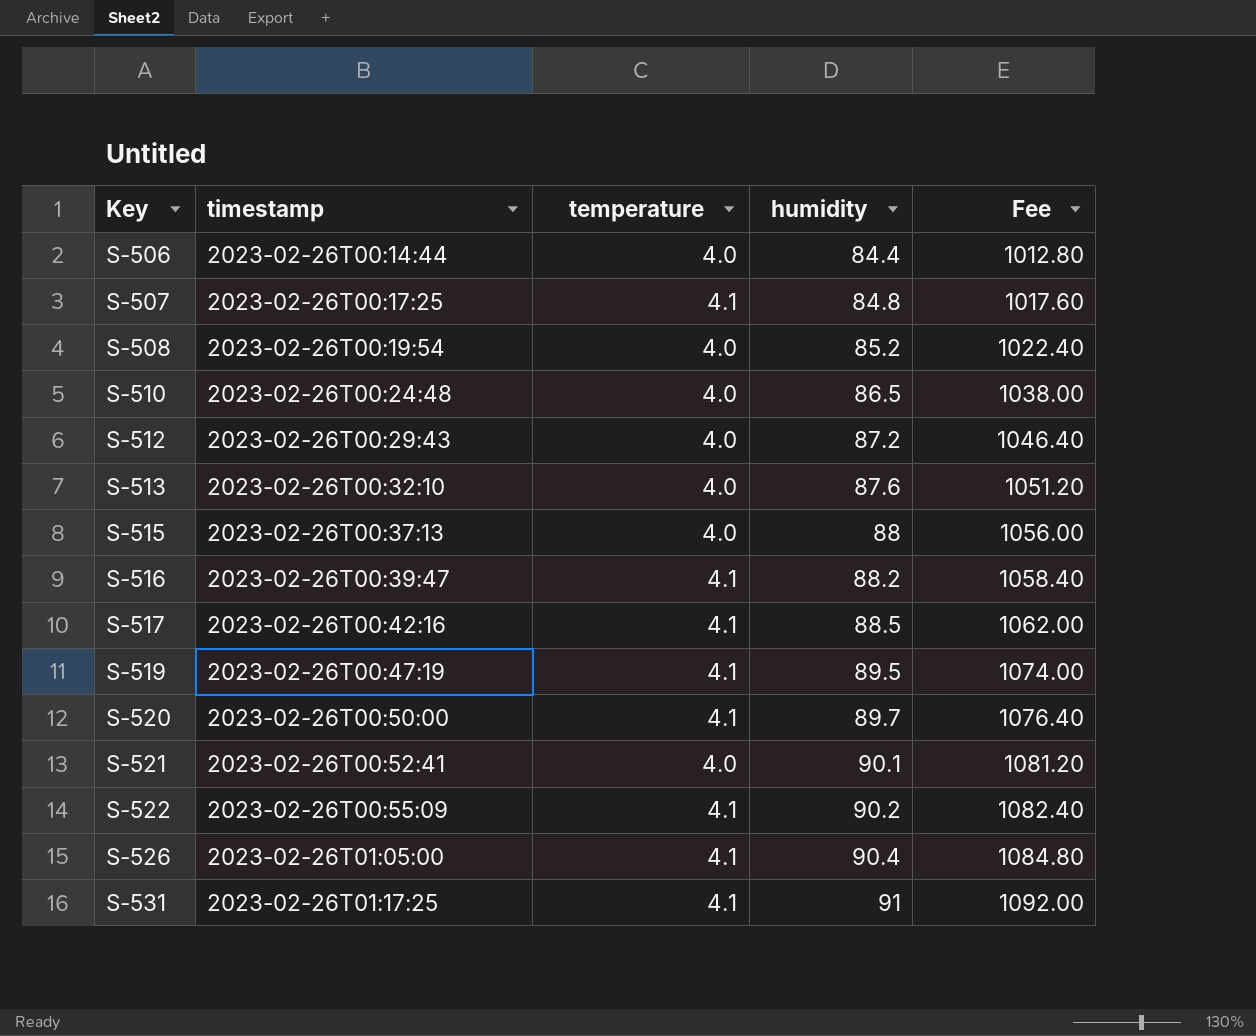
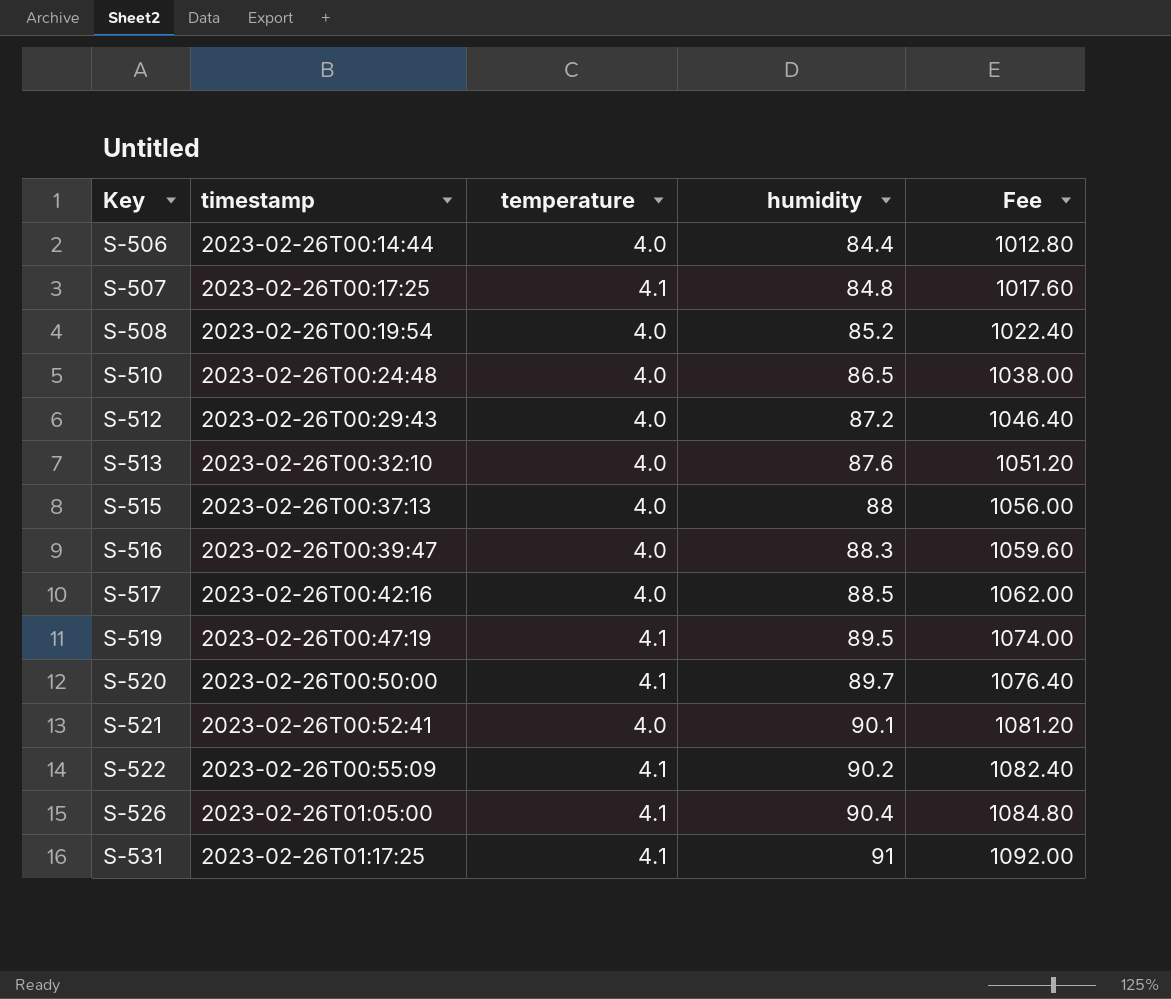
S-516 | temperature: 4.1 -> 4.0
S-516 | humidity: 88.2 -> 88.3
S-516 | Fee: 1058.40 -> 1059.60
S-517 | temperature: 4.1 -> 4.0

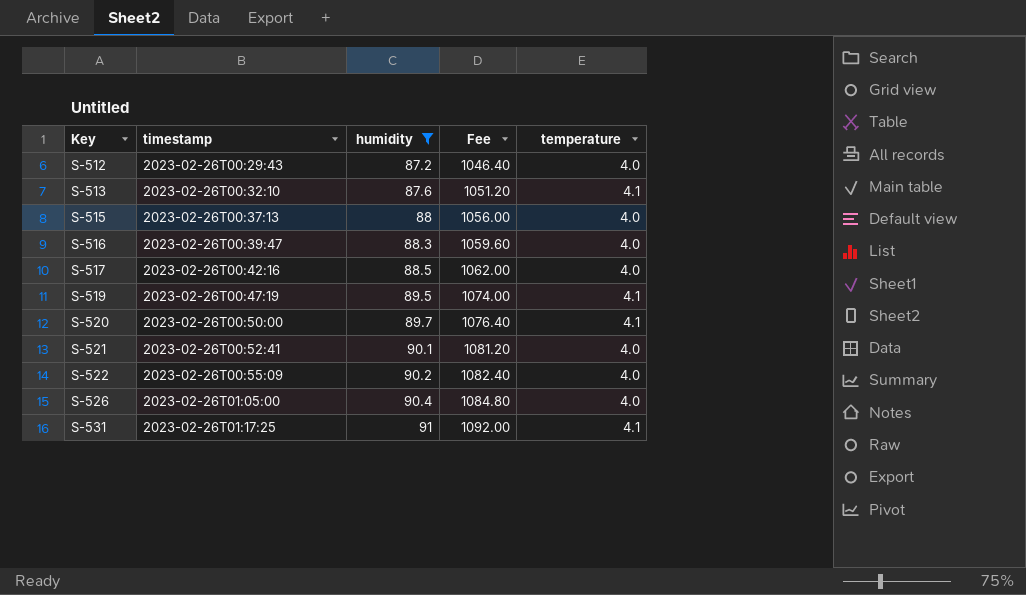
filter: none -> humidity >= 87.2
column temperature | position: 3 -> 5
S-513 | temperature: 4.0 -> 4.1
S-522 | temperature: 4.1 -> 4.0
S-526 | temperature: 4.1 -> 4.0

